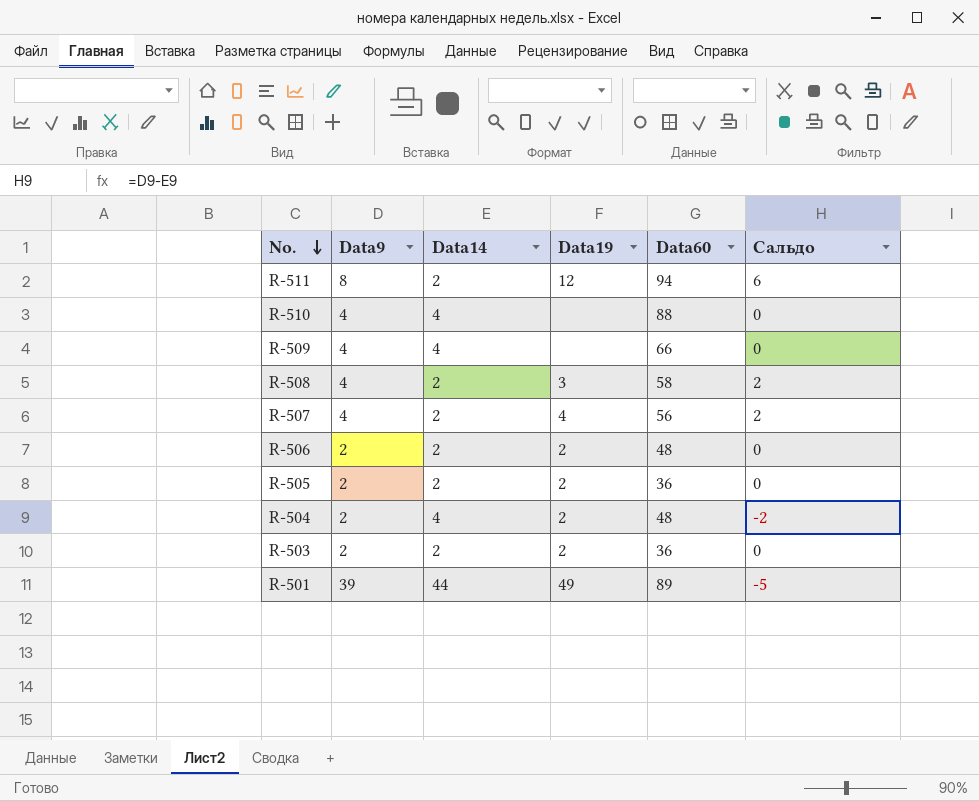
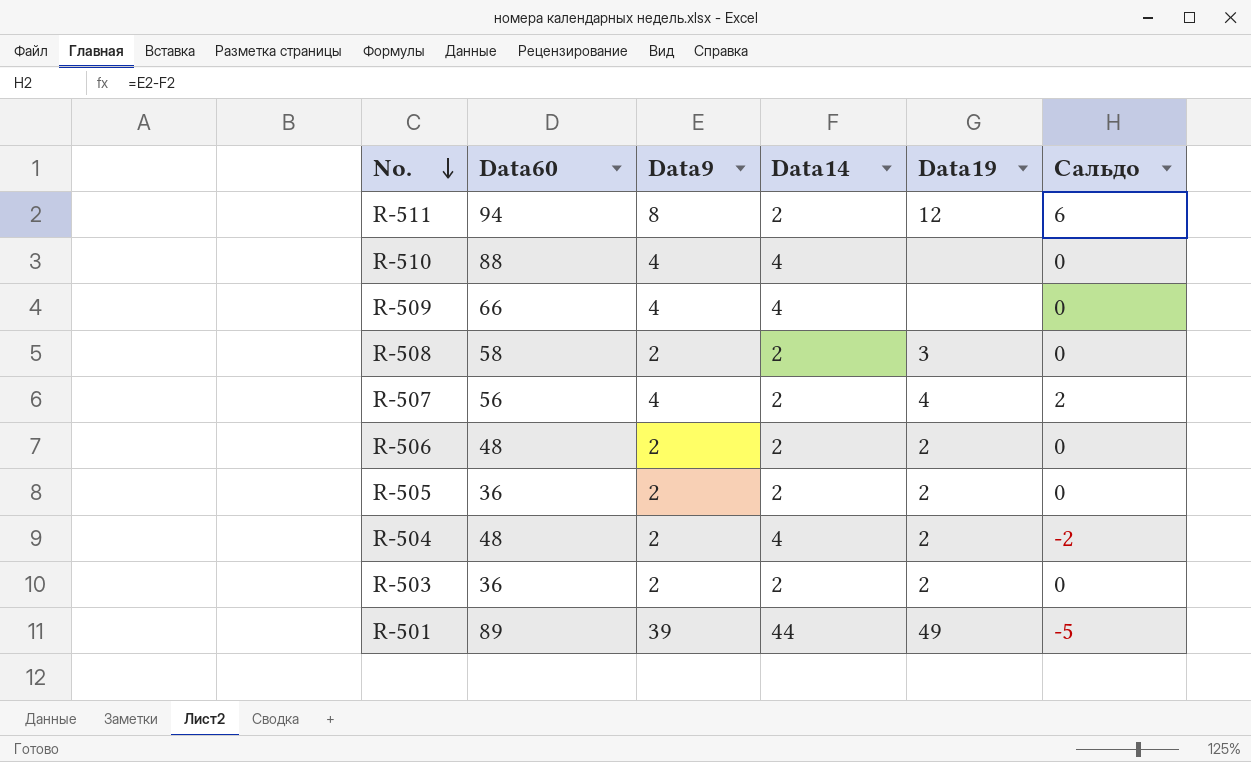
column Data60 | position: 5 -> 2
R-508 | Data9: 4 -> 2
R-508 | Сальдо: 2 -> 0

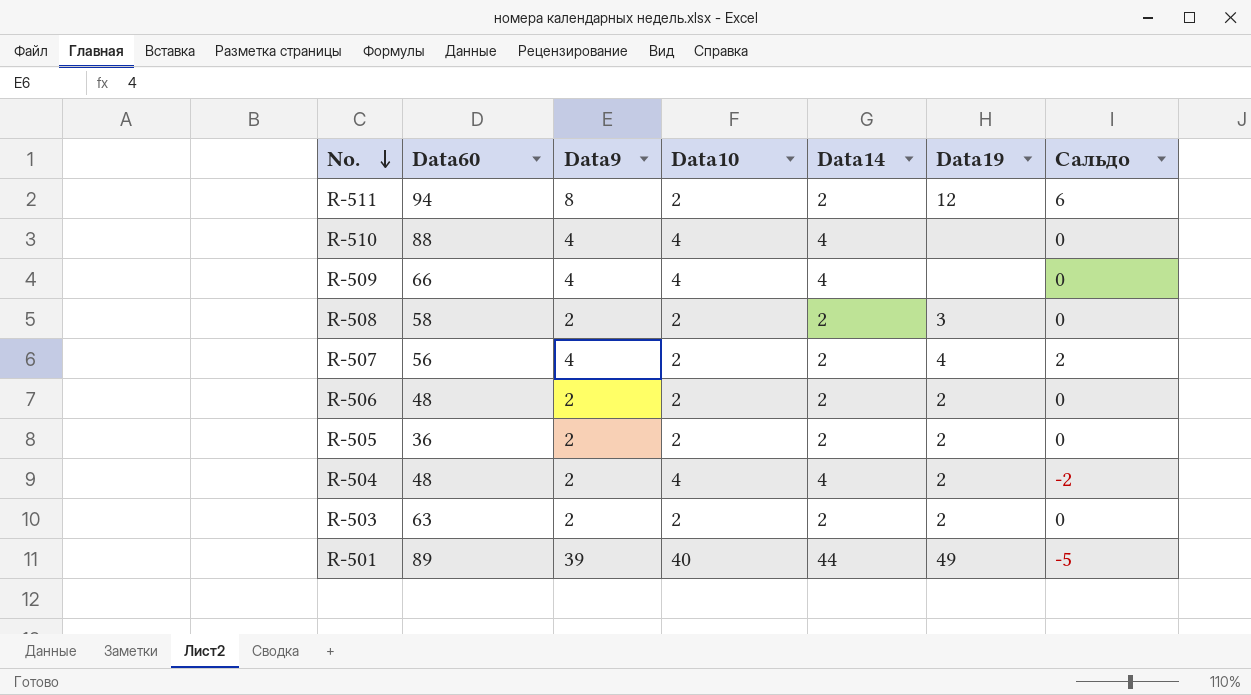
column Data10 | position: none -> 4
R-503 | Data60: 36 -> 63

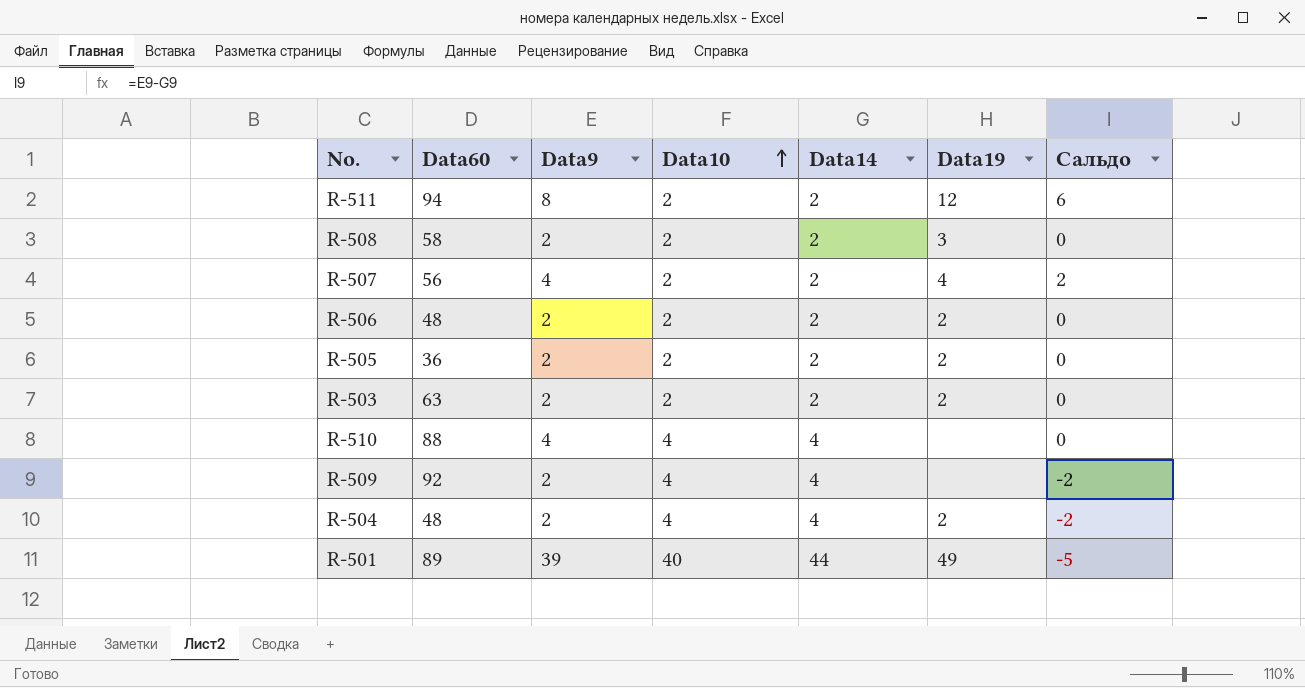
row order: No. descending -> Data10 ascending
R-509 | Data60: 66 -> 92
R-509 | Data9: 4 -> 2
R-509 | Сальдо: 0 -> -2

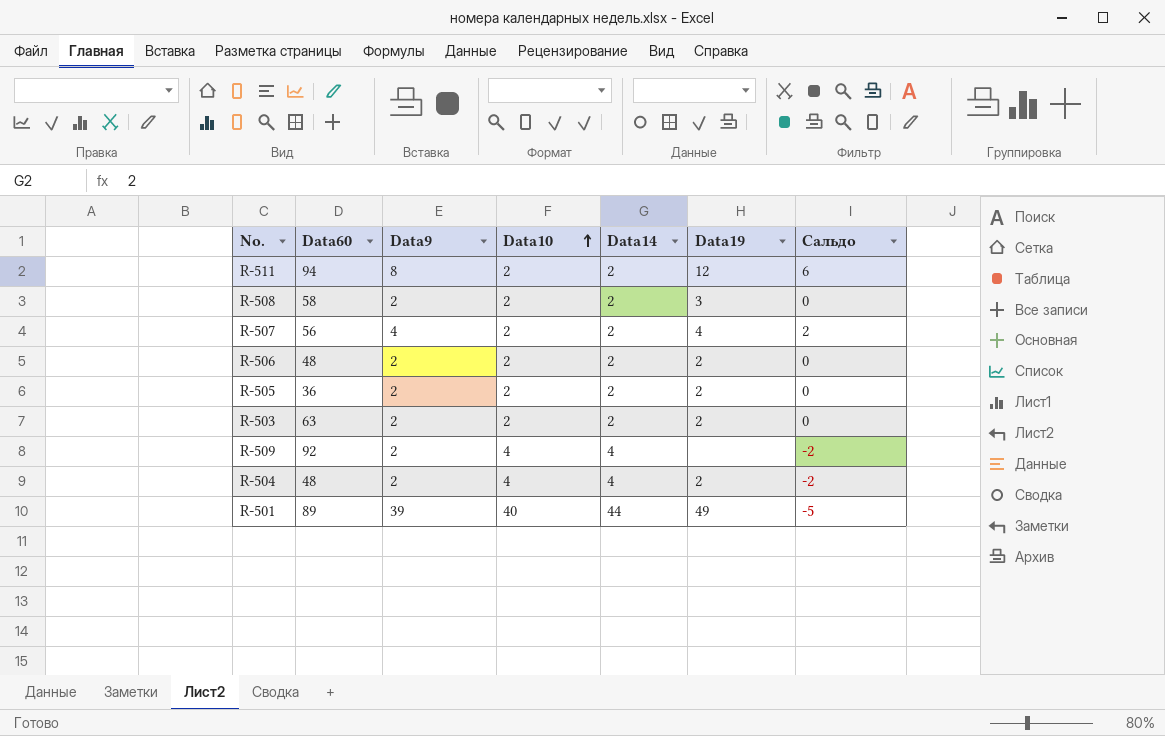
row R-510: 88 | 4 | 4 | 4 | none | 0 -> none

